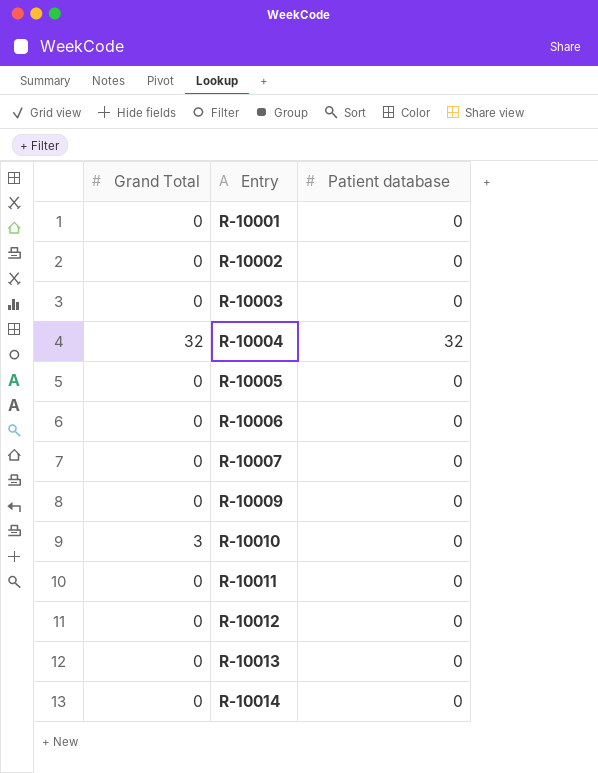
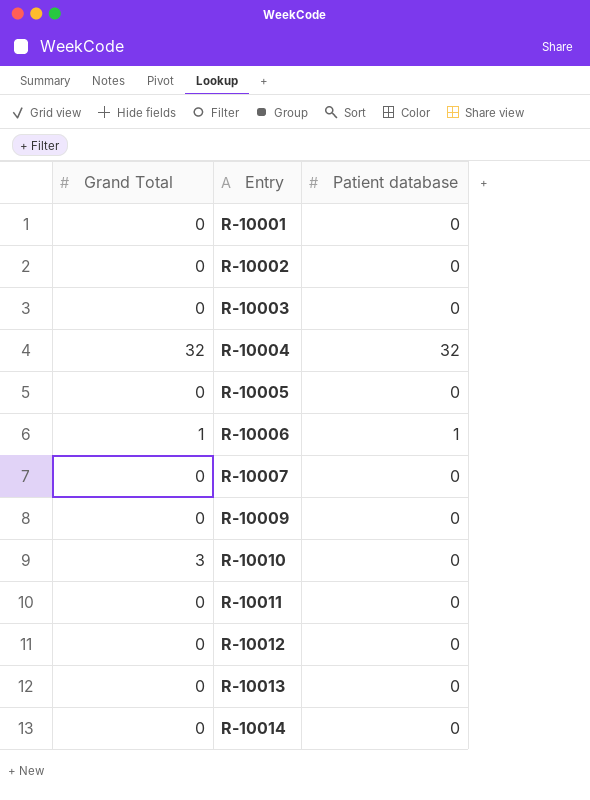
R-10006 | Grand Total: 0 -> 1
R-10006 | Patient database: 0 -> 1

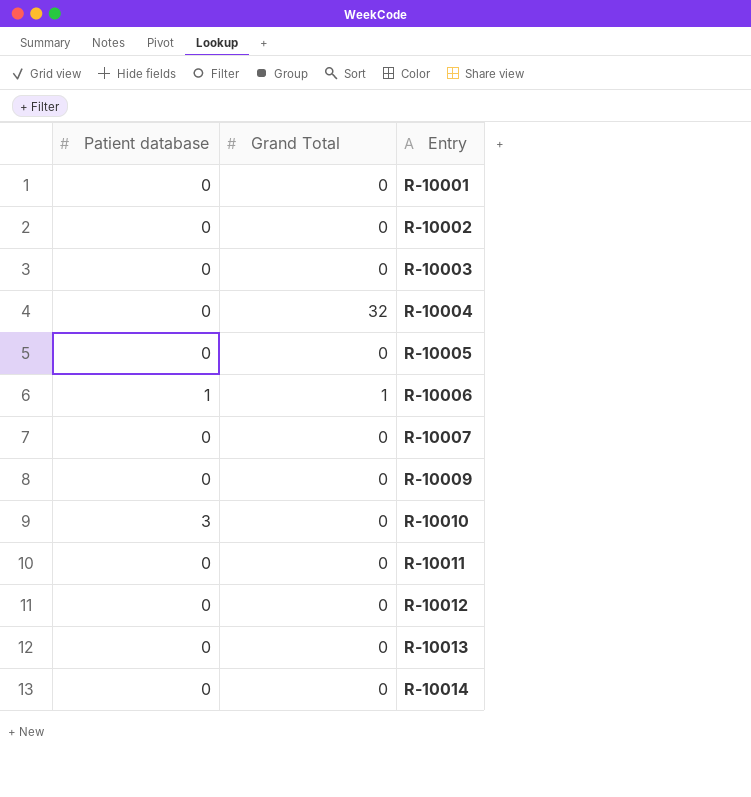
column Patient database | position: 3 -> 1
R-10004 | Patient database: 32 -> 0
R-10010 | Patient database: 0 -> 3
R-10010 | Grand Total: 3 -> 0

